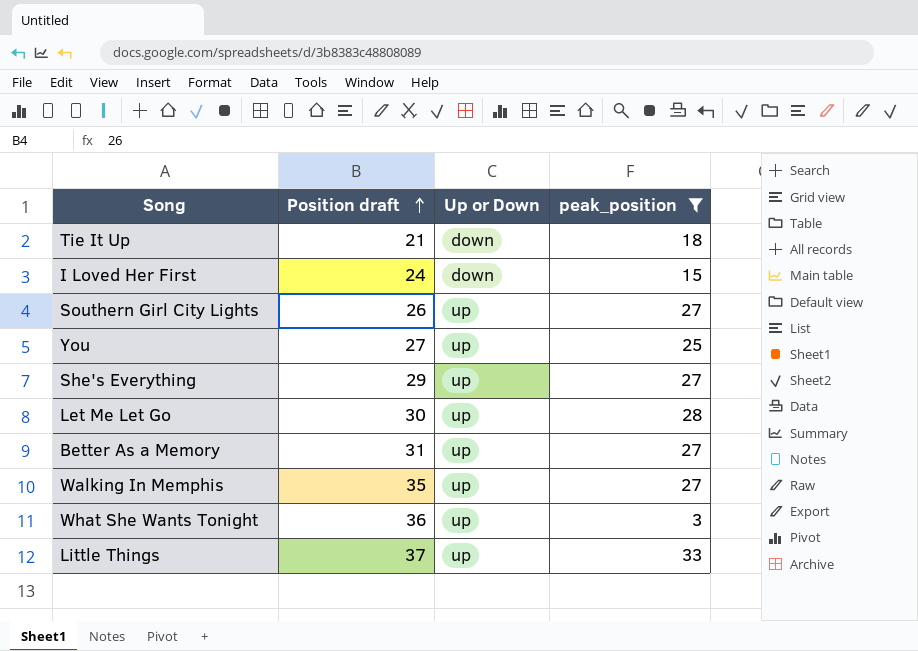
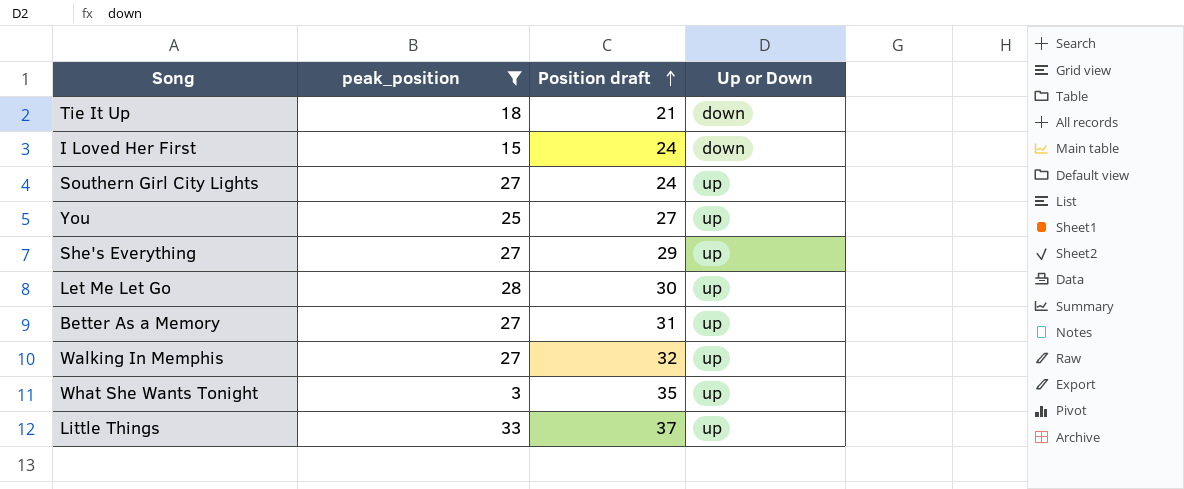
column peak_position | position: 4 -> 2
Southern Girl City Lights | Position draft: 26 -> 24
Walking In Memphis | Position draft: 35 -> 32
What She Wants Tonight | Position draft: 36 -> 35

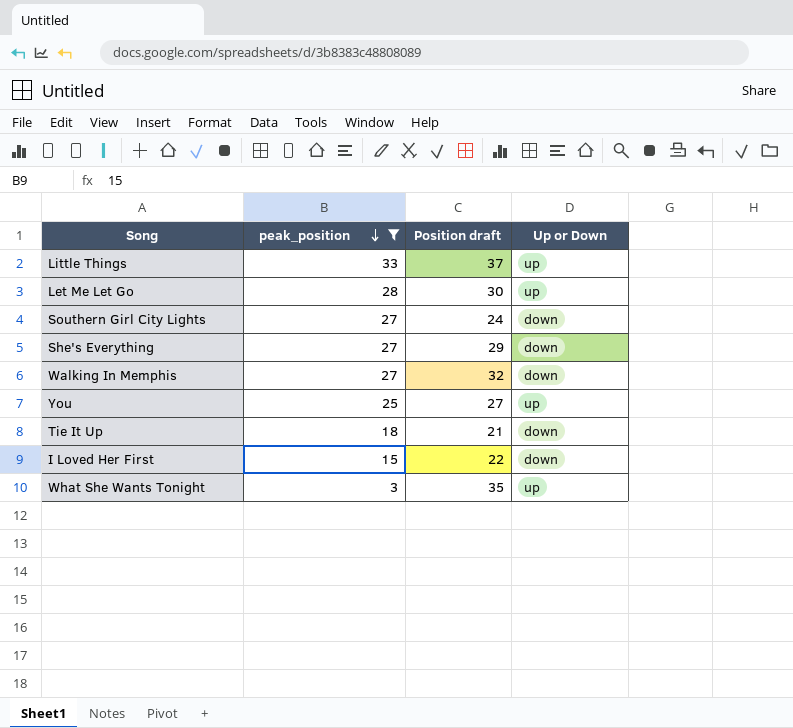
row order: Position draft ascending -> peak_position descending
row Better As a Memory: 27 | 31 | up -> none
Southern Girl City Lights | Up or Down: up -> down
She's Everything | Up or Down: up -> down
Walking In Memphis | Up or Down: up -> down
I Loved Her First | Position draft: 24 -> 22

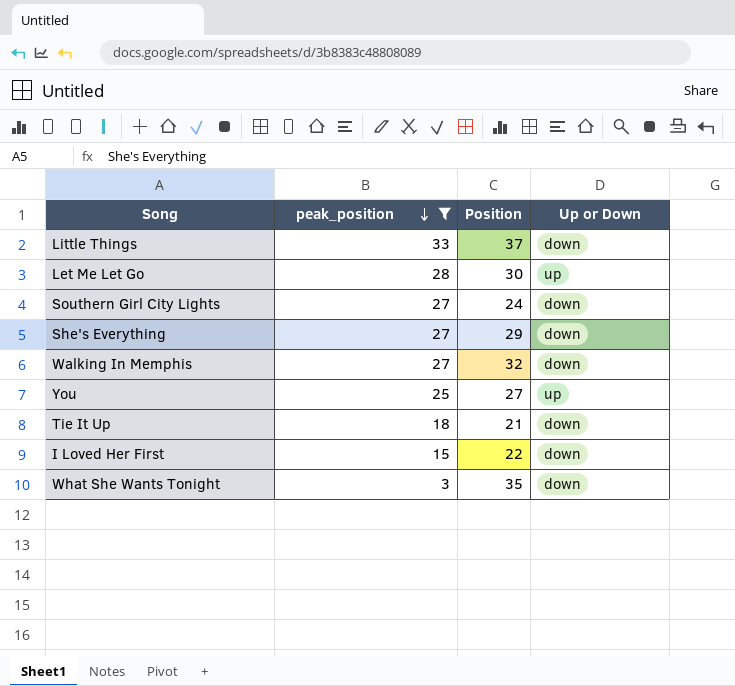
column name: Position draft -> Position
Little Things | Up or Down: up -> down
What She Wants Tonight | Up or Down: up -> down

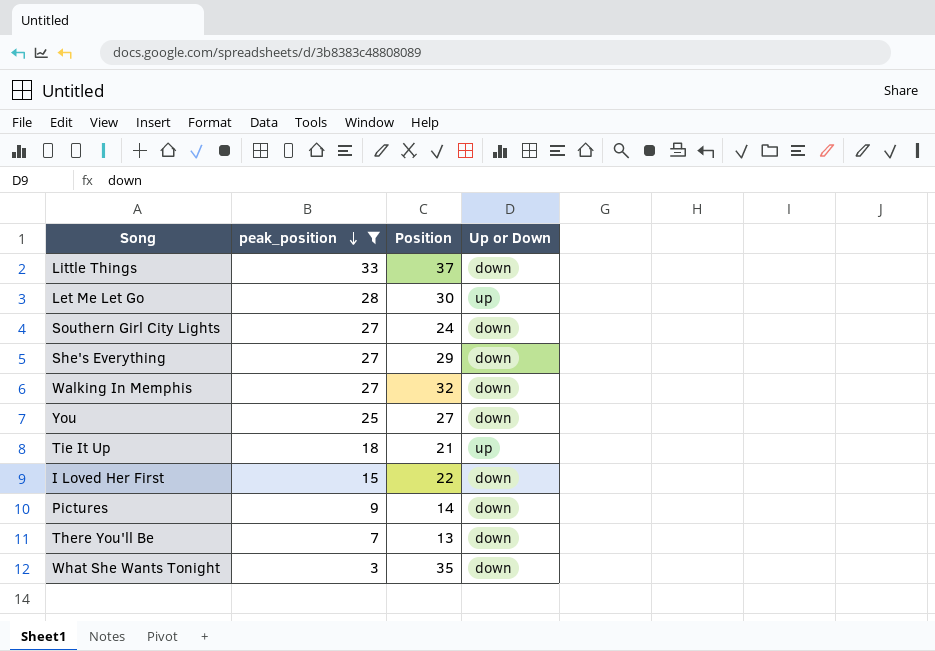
You | Up or Down: up -> down
Tie It Up | Up or Down: down -> up
row Pictures: none -> 9 | 14 | down
row There You'll Be: none -> 7 | 13 | down

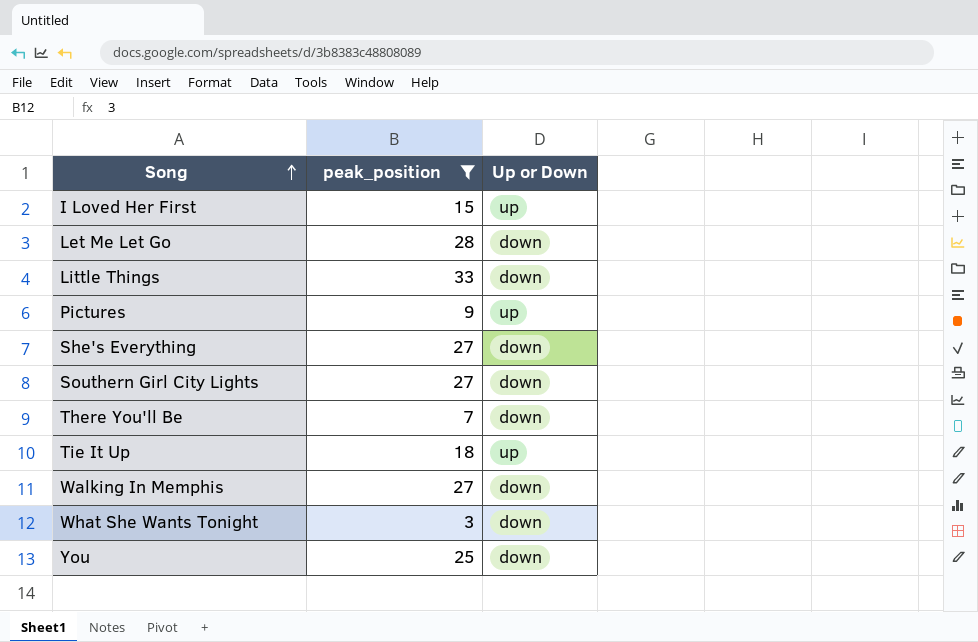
row order: peak_position descending -> Song ascending
column Position | position: 3 -> none
I Loved Her First | Up or Down: down -> up
Let Me Let Go | Up or Down: up -> down
Pictures | Up or Down: down -> up

